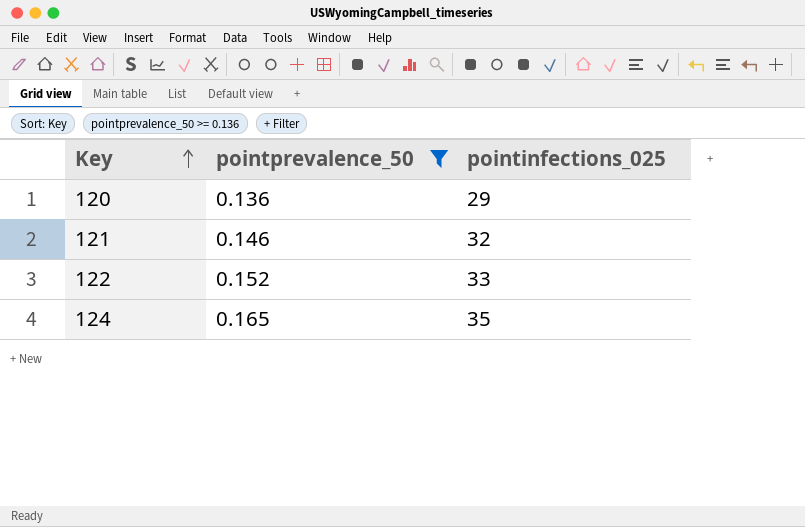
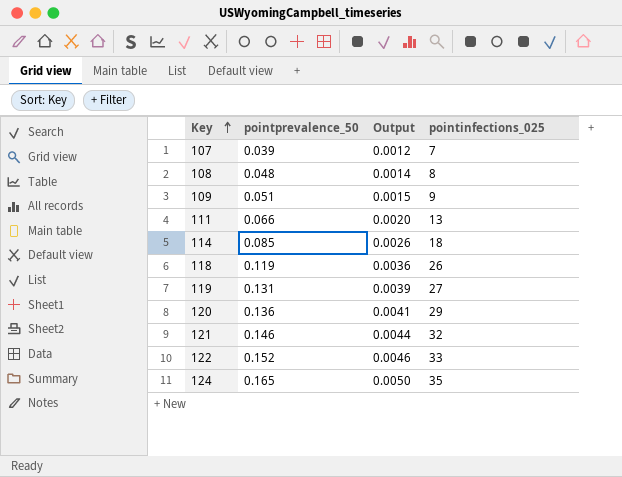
filter: pointprevalence_50 >= 0.136 -> none
column Output | formula: none -> [pointprevalence_50] * 0.03

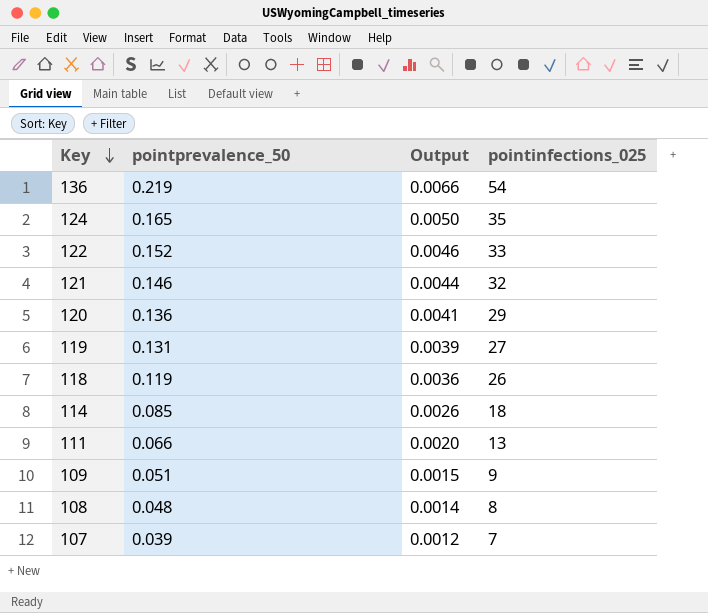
row order: Key ascending -> Key descending
row 136: none -> 0.219 | 0.0066 | 54

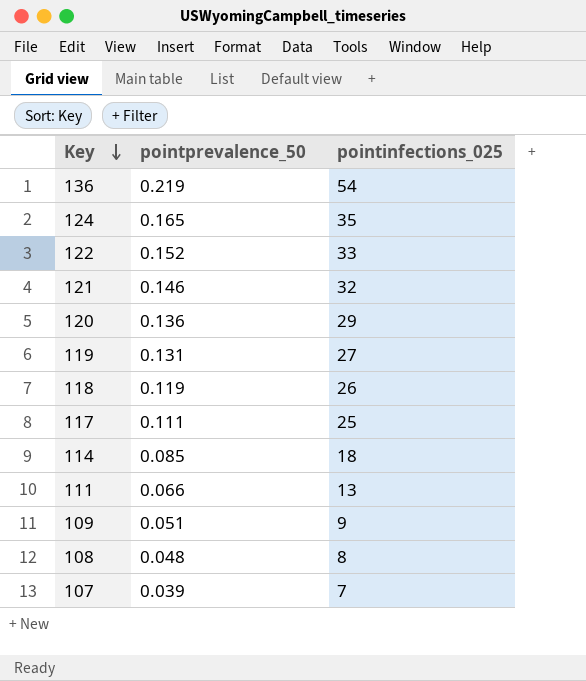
column Output | formula: [pointprevalence_50] * 0.03 -> none
row 117: none -> 0.111 | 25

